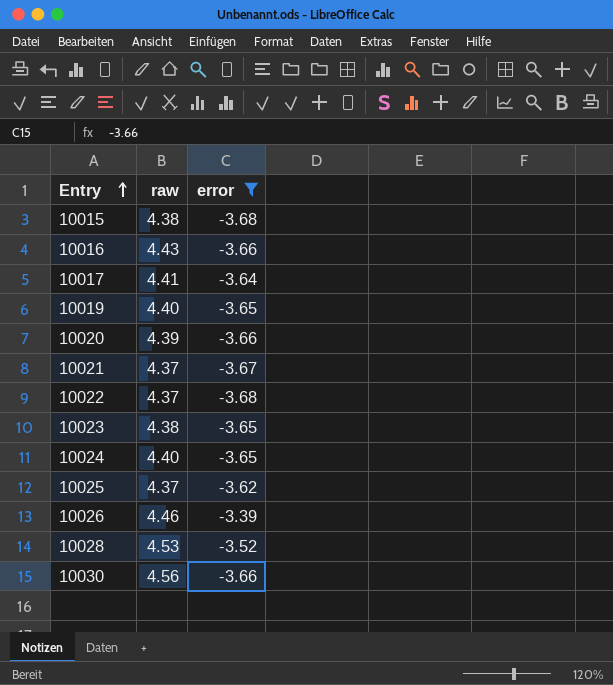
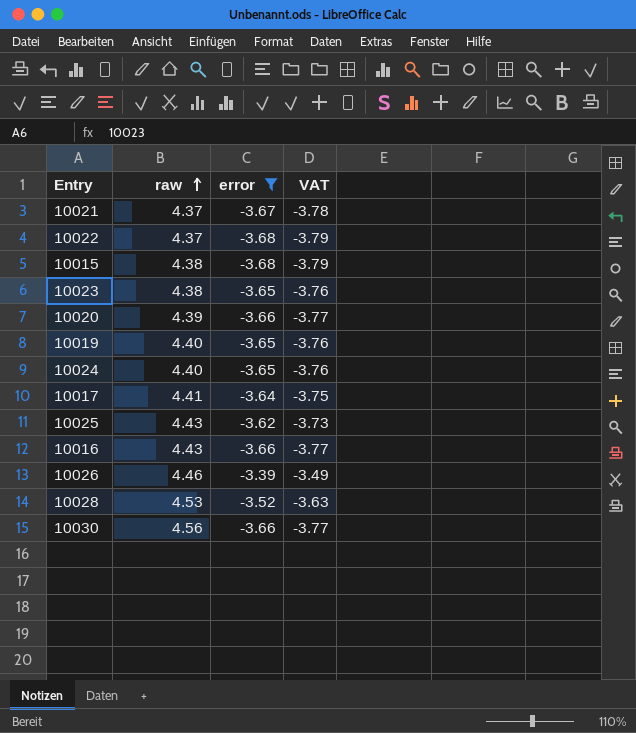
row order: Entry ascending -> raw ascending
column VAT | formula: none -> [error] * 1.03
10025 | raw: 4.37 -> 4.43

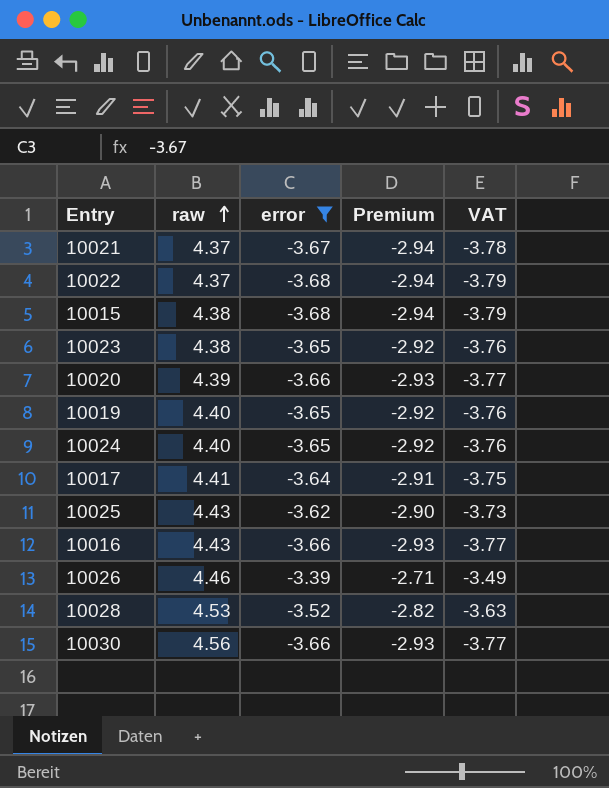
column Premium | formula: none -> [error] * 0.8

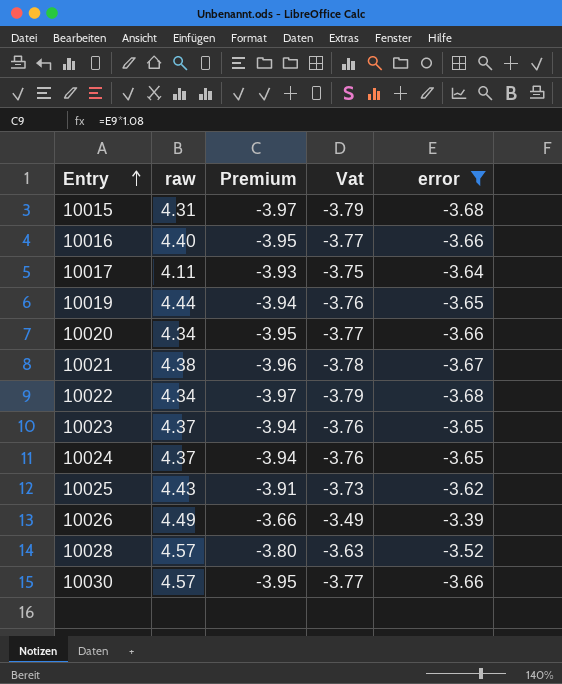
row order: raw ascending -> Entry ascending
column Premium | formula: [error] * 0.8 -> [error] * 1.08
column name: VAT -> Vat
column error | position: 3 -> 5
10015 | raw: 4.38 -> 4.31
10016 | raw: 4.43 -> 4.40
10017 | raw: 4.41 -> 4.11
10019 | raw: 4.40 -> 4.44
10020 | raw: 4.39 -> 4.34
10021 | raw: 4.37 -> 4.38
10022 | raw: 4.37 -> 4.34
10023 | raw: 4.38 -> 4.37
10024 | raw: 4.40 -> 4.37
10026 | raw: 4.46 -> 4.49
10028 | raw: 4.53 -> 4.57
10030 | raw: 4.56 -> 4.57

